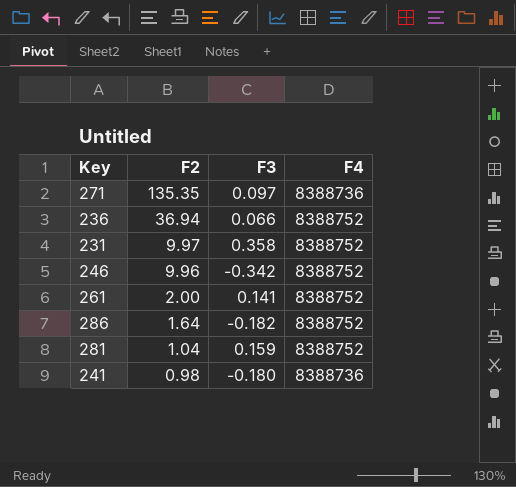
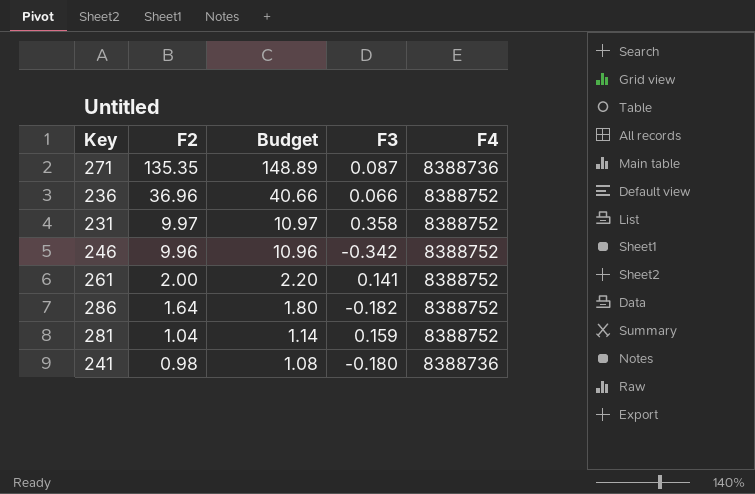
column Budget | formula: none -> [F2] * 1.1
271 | F3: 0.097 -> 0.087
236 | F2: 36.94 -> 36.96

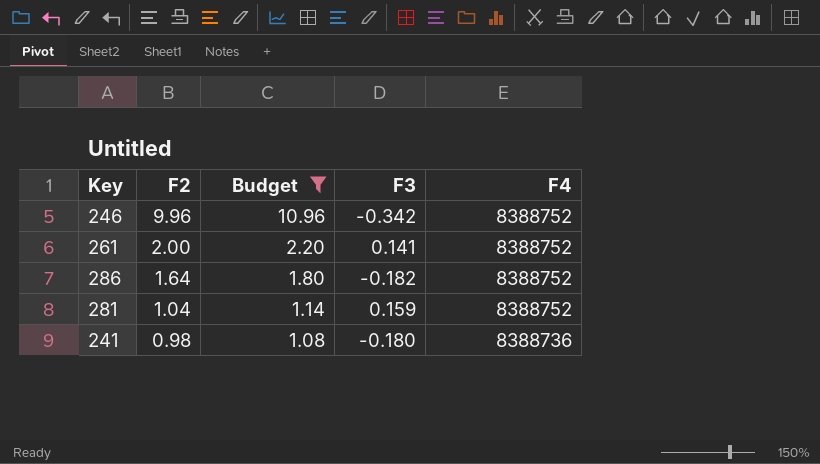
filter: none -> Budget <= 10.96

